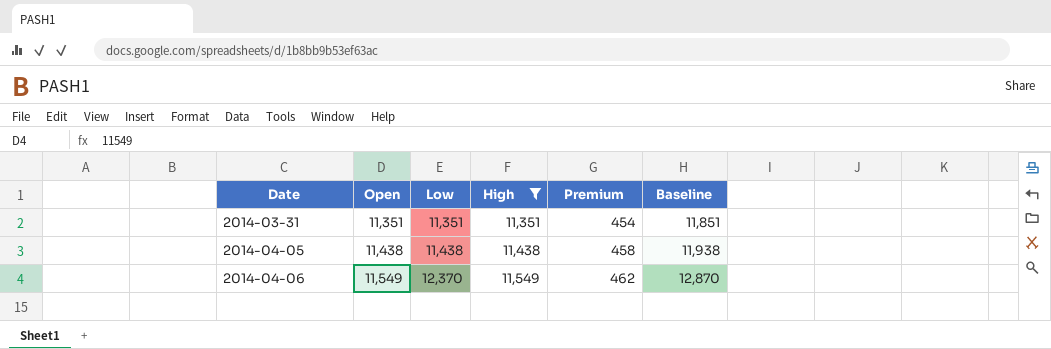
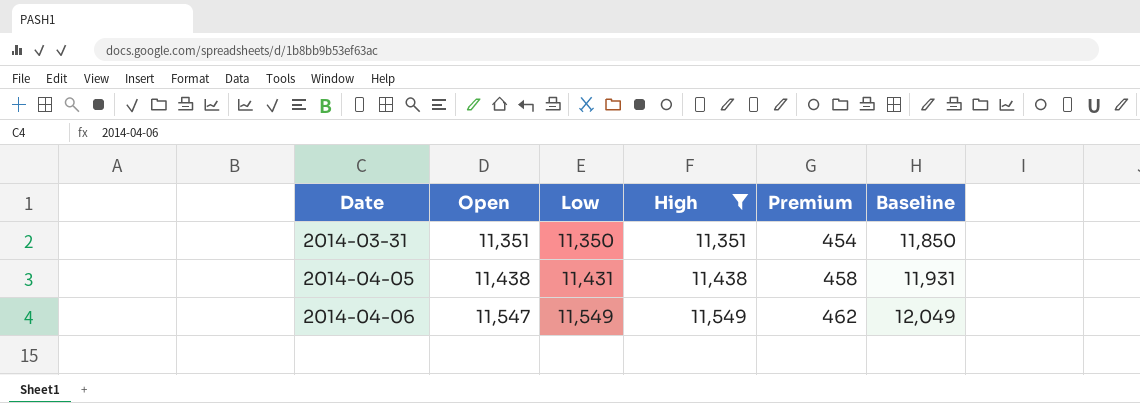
2014-03-31 | Low: 11,351 -> 11,350
2014-03-31 | Baseline: 11,851 -> 11,850
2014-04-05 | Low: 11,438 -> 11,431
2014-04-05 | Baseline: 11,938 -> 11,931
2014-04-06 | Open: 11,549 -> 11,547
2014-04-06 | Low: 12,370 -> 11,549
2014-04-06 | Baseline: 12,870 -> 12,049

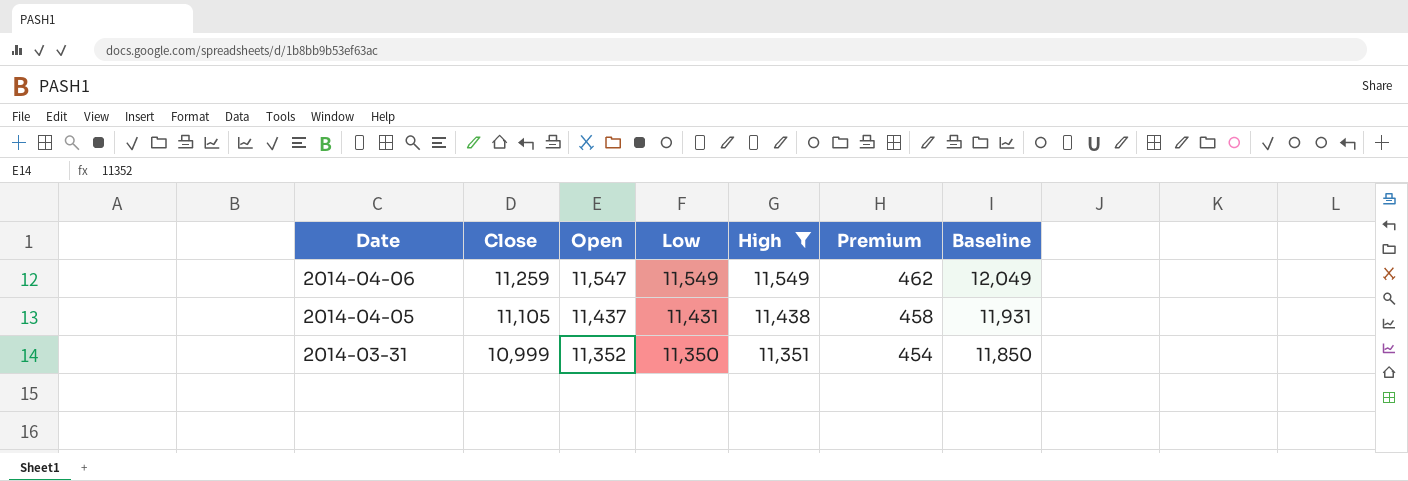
row order: Date ascending -> Date descending
column Close | position: none -> 2
2014-04-05 | Open: 11,438 -> 11,437
2014-03-31 | Open: 11,351 -> 11,352

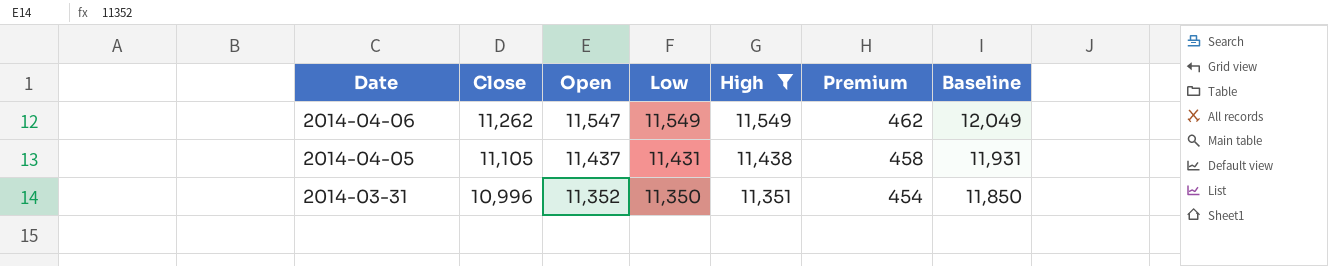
2014-04-06 | Close: 11,259 -> 11,262
2014-03-31 | Close: 10,999 -> 10,996

